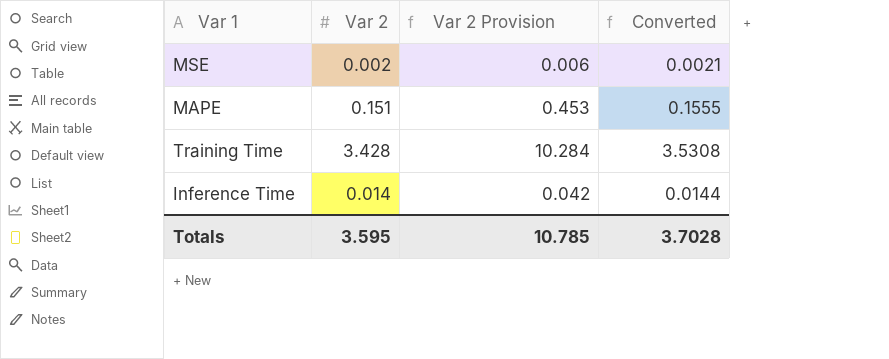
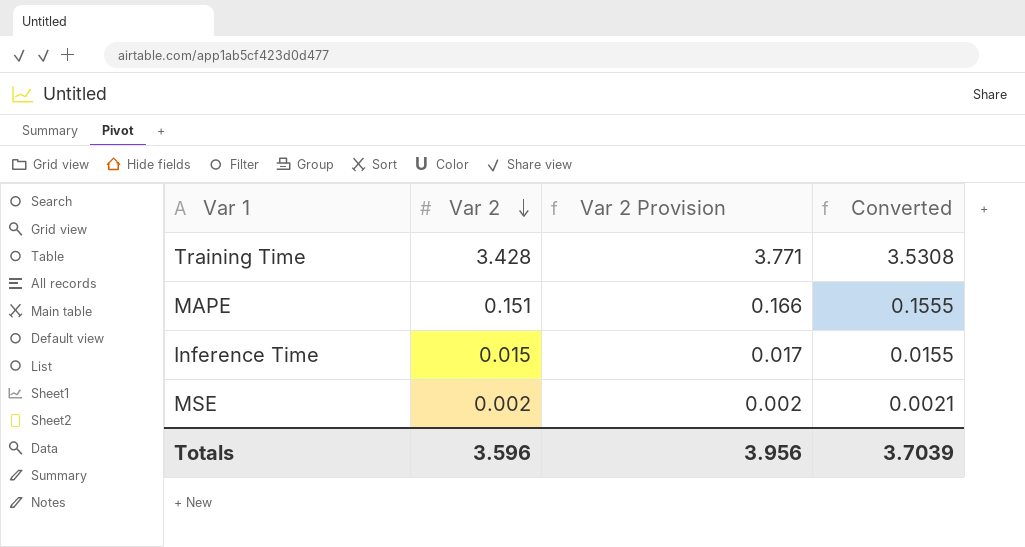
row order: none -> Var 2 descending
column Var 2 Provision | formula: [Var 2] * 3 -> [Var 2] * 1.1
Inference Time | Var 2: 0.014 -> 0.015
Inference Time | Converted: 0.0144 -> 0.0155
Totals | Var 2: 3.595 -> 3.596
Totals | Var 2 Provision: 10.785 -> 3.956
Totals | Converted: 3.7028 -> 3.7039

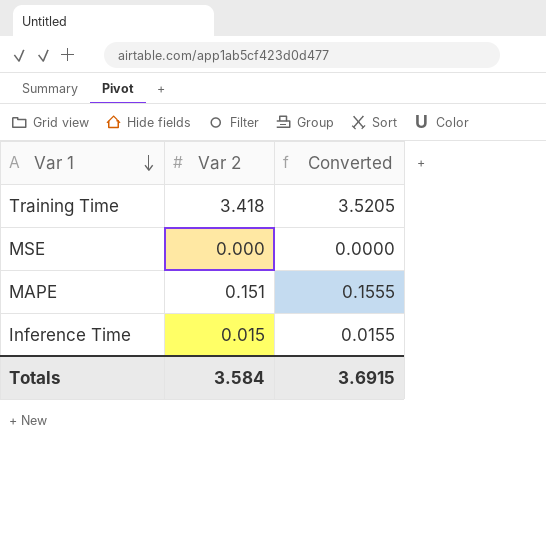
row order: Var 2 descending -> Var 1 descending
column Var 2 Provision | formula: [Var 2] * 1.1 -> none
Training Time | Var 2: 3.428 -> 3.418
Training Time | Converted: 3.5308 -> 3.5205
MSE | Var 2: 0.002 -> 0.000
MSE | Converted: 0.0021 -> 0.0000
Totals | Var 2: 3.596 -> 3.584
Totals | Converted: 3.7039 -> 3.6915

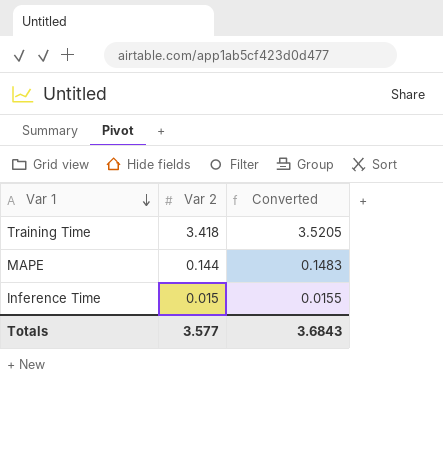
row MSE: 0.000 | 0.0000 -> none
MAPE | Var 2: 0.151 -> 0.144
MAPE | Converted: 0.1555 -> 0.1483
Totals | Var 2: 3.584 -> 3.577
Totals | Converted: 3.6915 -> 3.6843

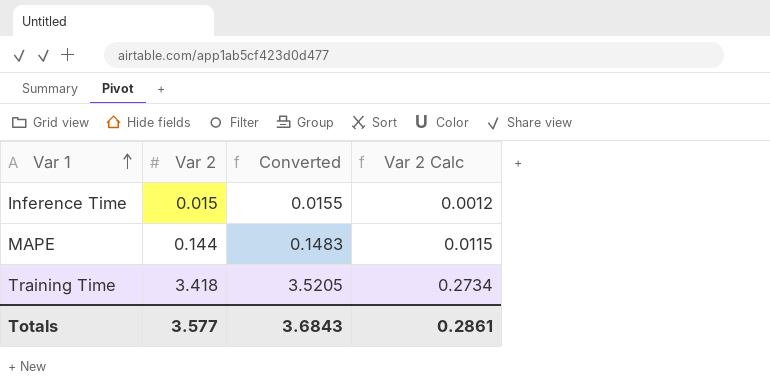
row order: Var 1 descending -> Var 1 ascending
column Var 2 Calc | formula: none -> [Var 2] * 0.08

